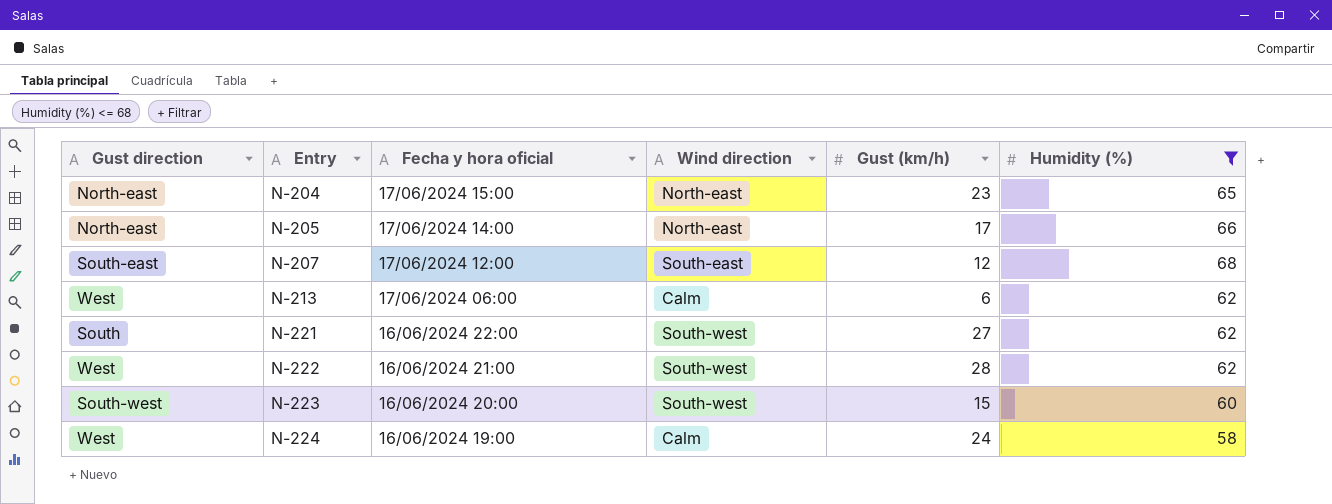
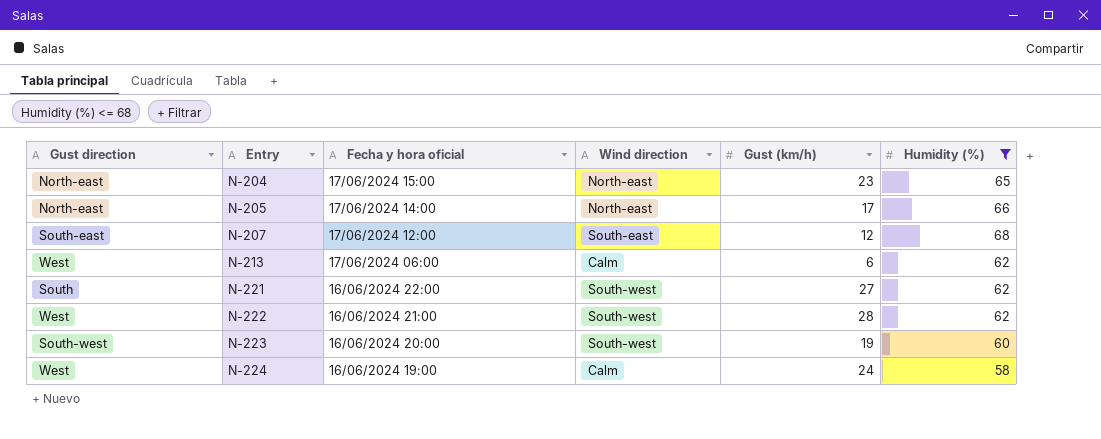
N-223 | Gust (km/h): 15 -> 19

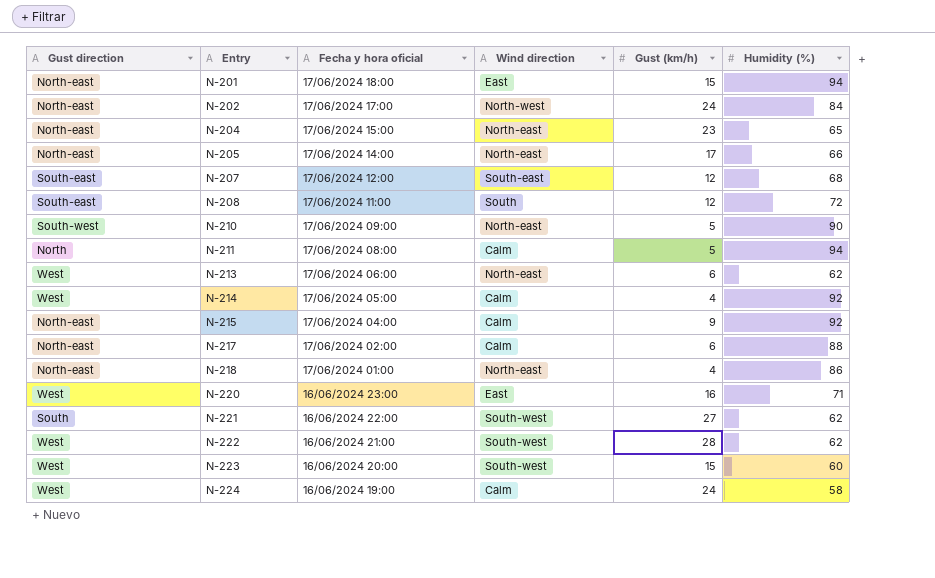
filter: Humidity (%) <= 68 -> none
N-213 | Wind direction: Calm -> North-east
N-223 | Gust direction: South-west -> West
N-223 | Gust (km/h): 19 -> 15

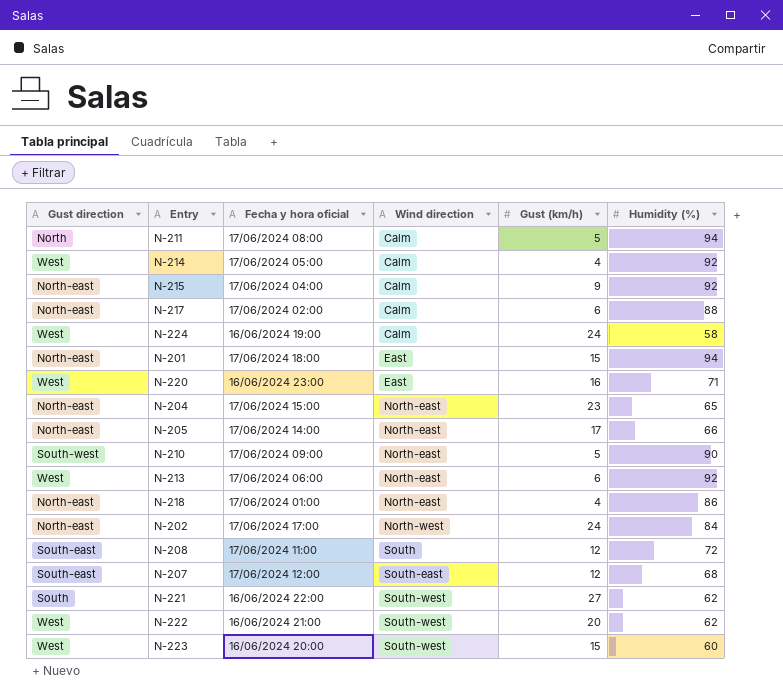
row order: Entry ascending -> Wind direction ascending
N-213 | Humidity (%): 62 -> 92
N-222 | Gust (km/h): 28 -> 20

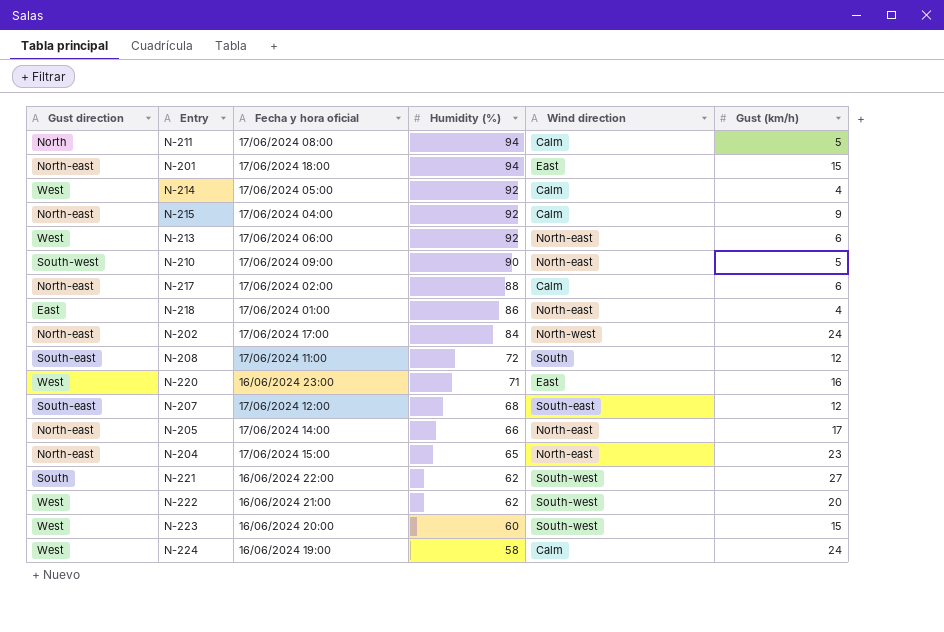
row order: Wind direction ascending -> Humidity (%) descending
column Humidity (%) | position: 6 -> 4
N-218 | Gust direction: North-east -> East

